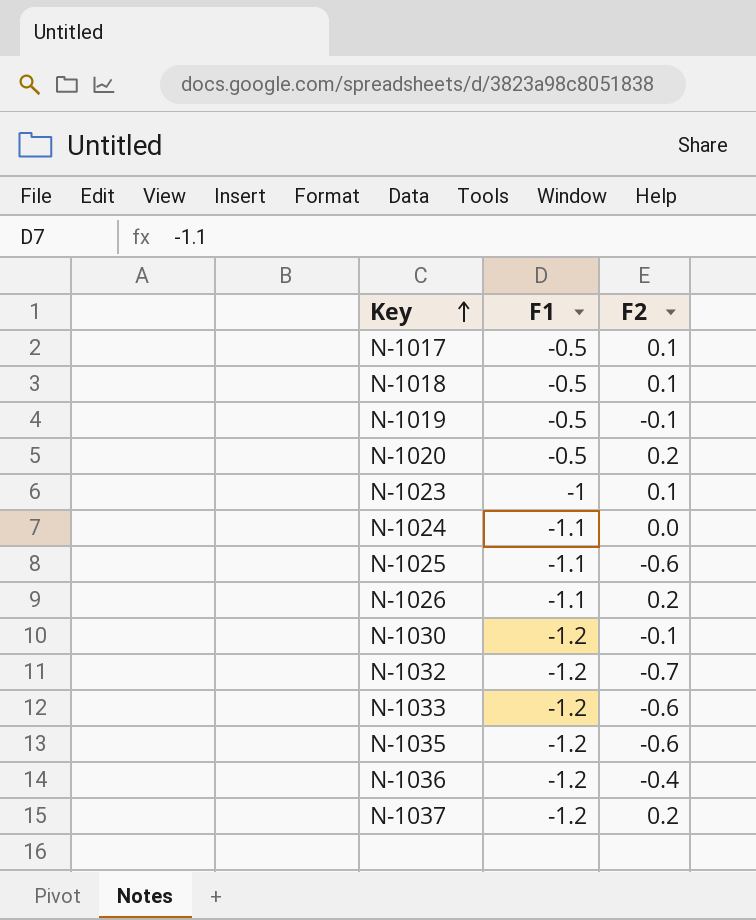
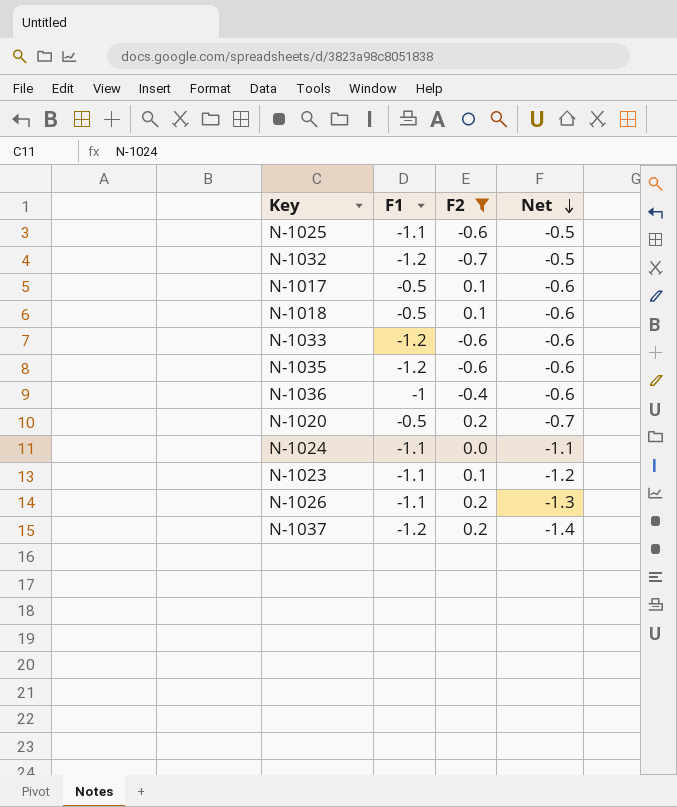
filter: none -> F2 != -0.1
row order: Key ascending -> Net descending
column Net | formula: none -> [F1] - [F2]
N-1036 | F1: -1.2 -> -1
N-1023 | F1: -1 -> -1.1

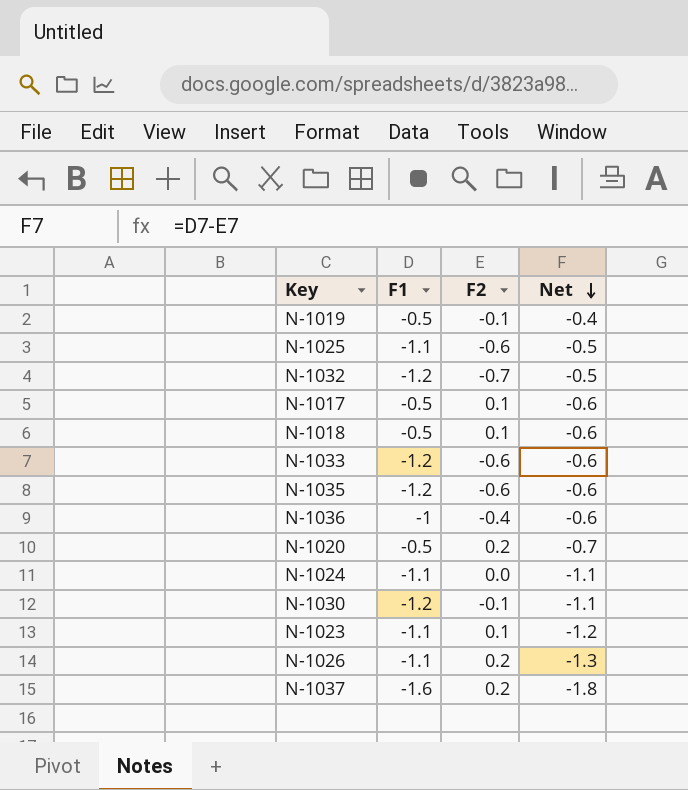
filter: F2 != -0.1 -> none
N-1037 | F1: -1.2 -> -1.6
N-1037 | Net: -1.4 -> -1.8

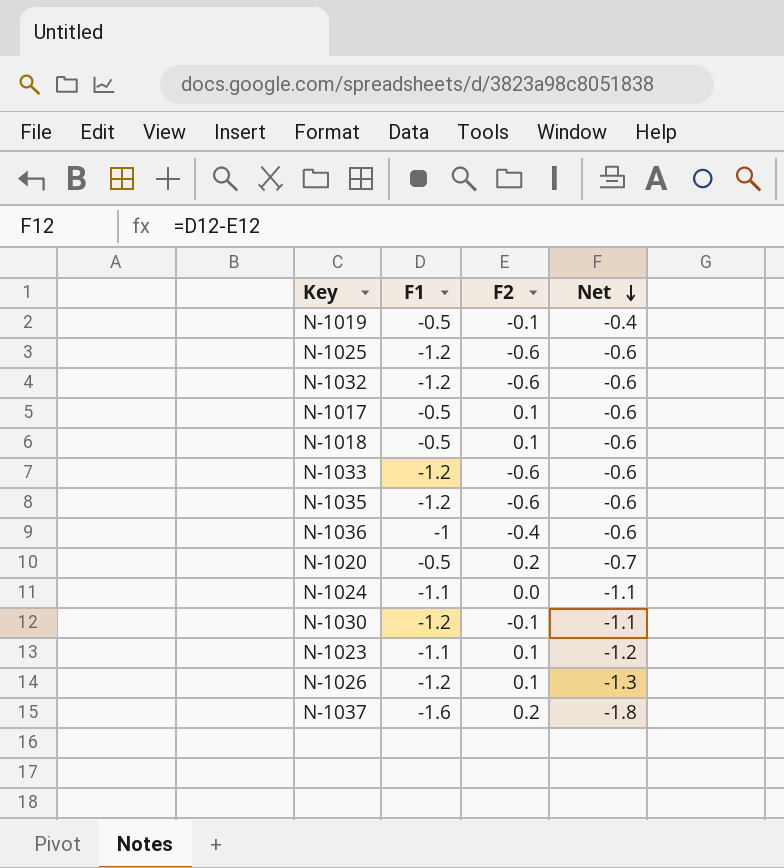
N-1025 | F1: -1.1 -> -1.2
N-1025 | Net: -0.5 -> -0.6
N-1032 | F2: -0.7 -> -0.6
N-1032 | Net: -0.5 -> -0.6
N-1026 | F1: -1.1 -> -1.2
N-1026 | F2: 0.2 -> 0.1

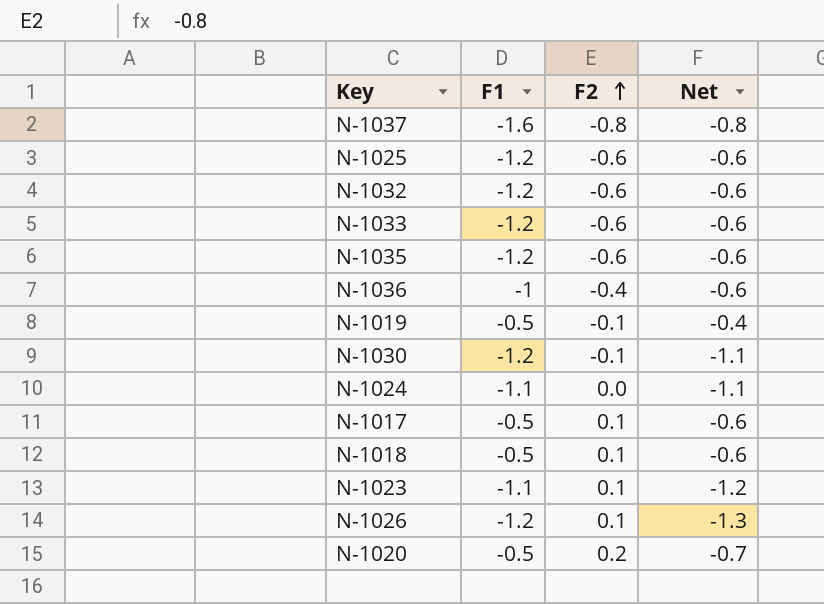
row order: Net descending -> F2 ascending
N-1037 | F2: 0.2 -> -0.8
N-1037 | Net: -1.8 -> -0.8

